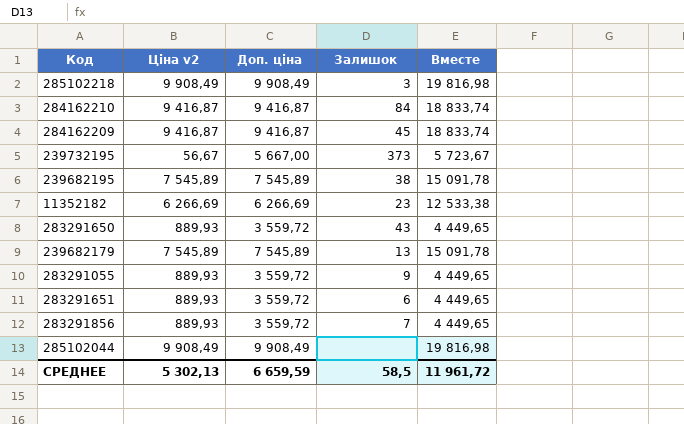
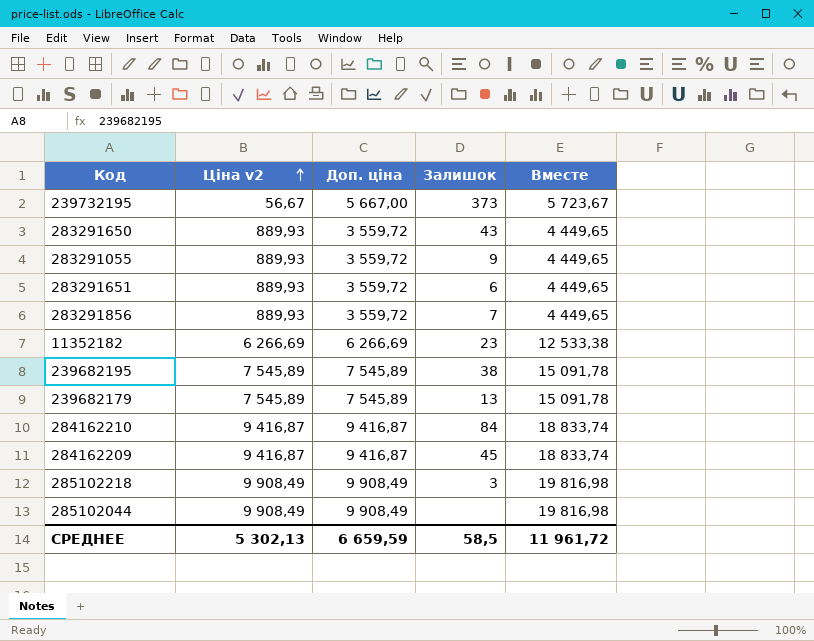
row order: none -> Ціна v2 ascending

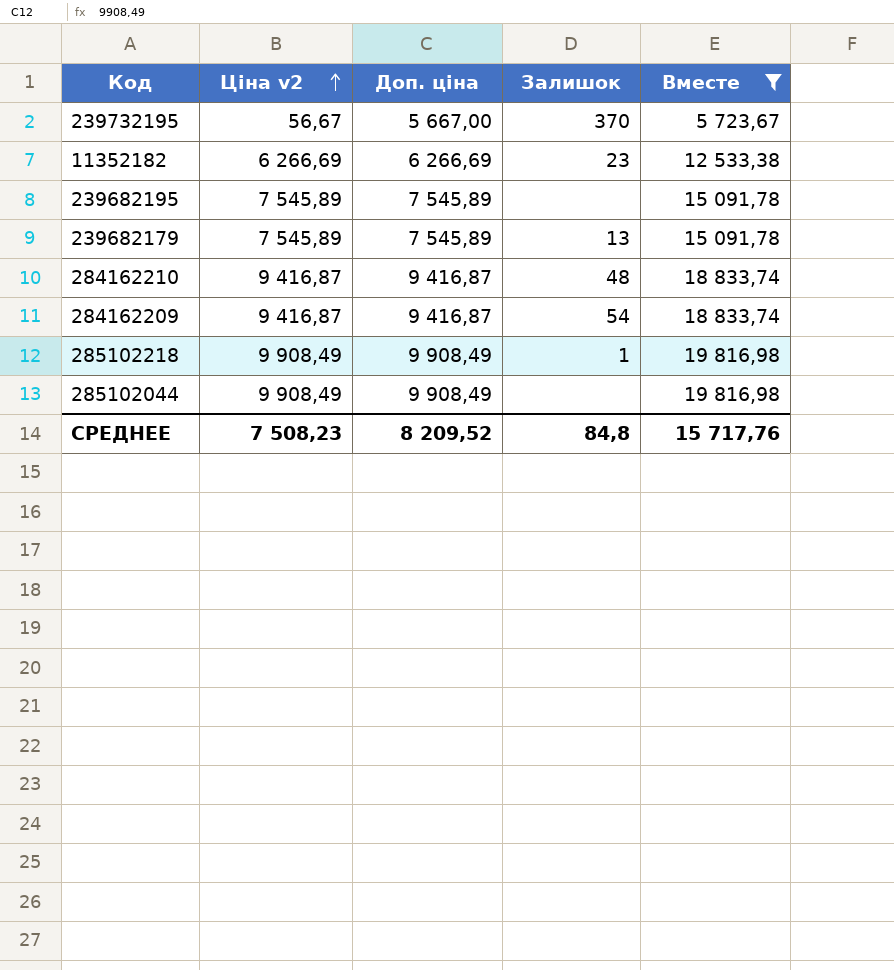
filter: none -> Вместе != 4 449,65
239732195 | Залишок: 373 -> 370
239682195 | Залишок: 38 -> none
284162210 | Залишок: 84 -> 48
284162209 | Залишок: 45 -> 54
285102218 | Залишок: 3 -> 1
СРЕДНЕЕ | Ціна v2: 5 302,13 -> 7 508,23
СРЕДНЕЕ | Доп. ціна: 6 659,59 -> 8 209,52
СРЕДНЕЕ | Залишок: 58,5 -> 84,8
СРЕДНЕЕ | Вместе: 11 961,72 -> 15 717,76

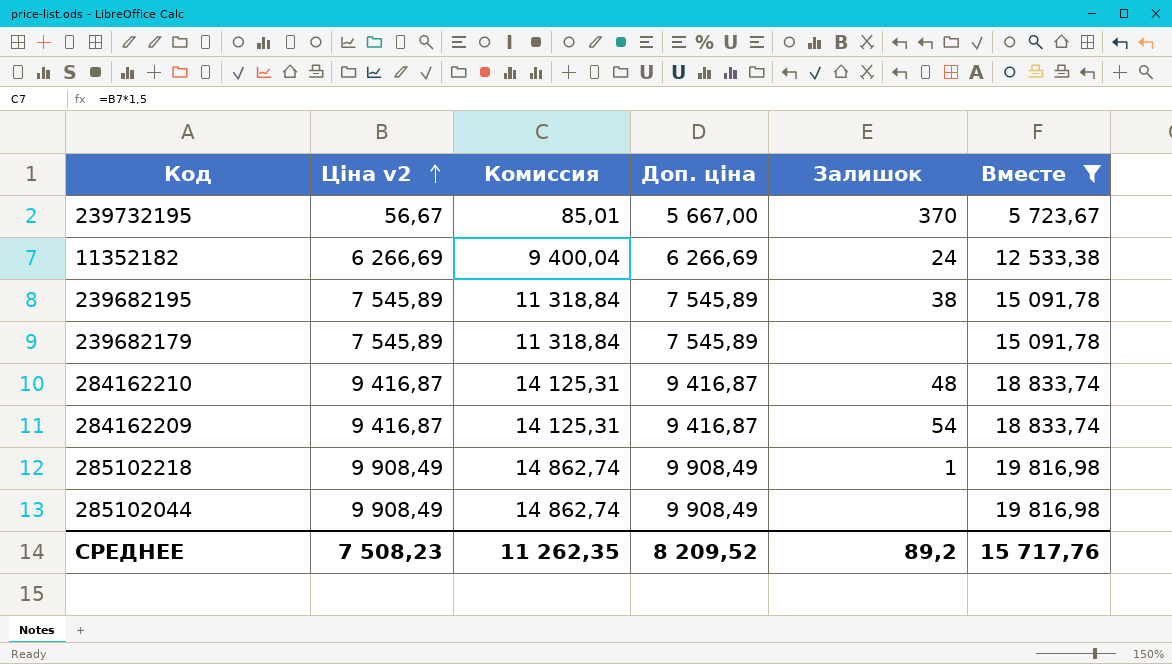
column Комиссия | formula: none -> [Ціна v2] * 1,5
11352182 | Залишок: 23 -> 24
239682195 | Залишок: none -> 38
239682179 | Залишок: 13 -> none
СРЕДНЕЕ | Залишок: 84,8 -> 89,2

